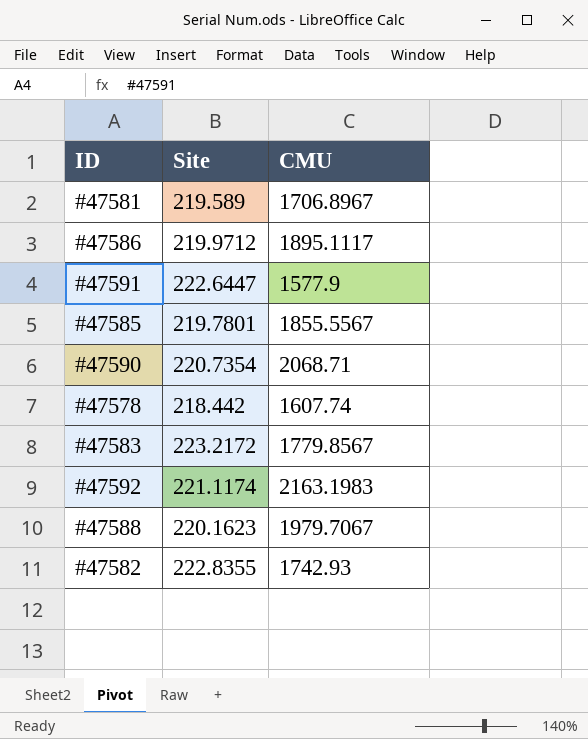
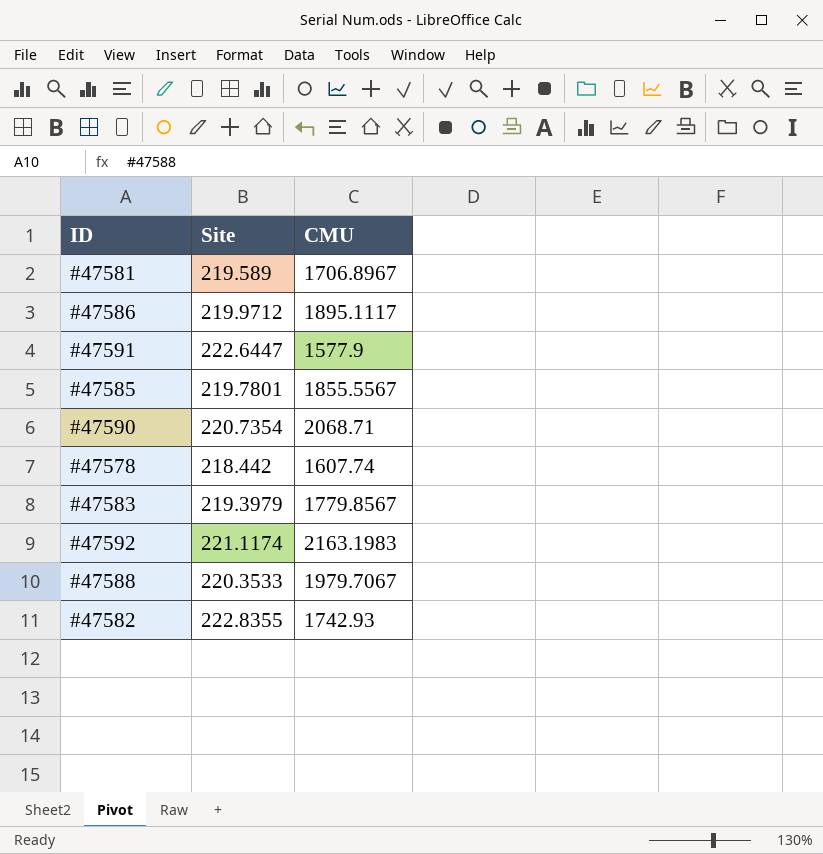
#47583 | Site: 223.2172 -> 219.3979
#47588 | Site: 220.1623 -> 220.3533

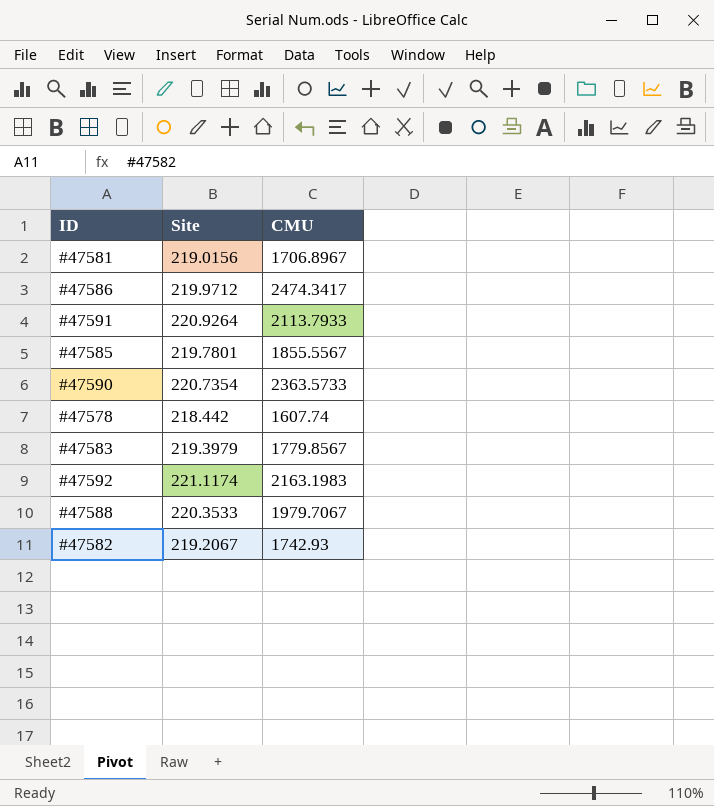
#47581 | Site: 219.589 -> 219.0156
#47586 | CMU: 1895.1117 -> 2474.3417
#47591 | Site: 222.6447 -> 220.9264
#47591 | CMU: 1577.9 -> 2113.7933
#47590 | CMU: 2068.71 -> 2363.5733
#47582 | Site: 222.8355 -> 219.2067

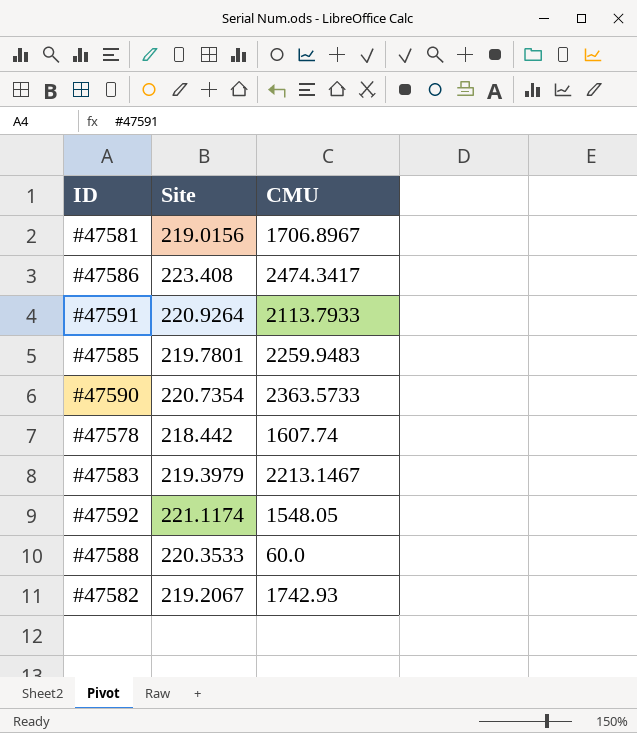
#47586 | Site: 219.9712 -> 223.408
#47585 | CMU: 1855.5567 -> 2259.9483
#47583 | CMU: 1779.8567 -> 2213.1467
#47592 | CMU: 2163.1983 -> 1548.05
#47588 | CMU: 1979.7067 -> 60.0

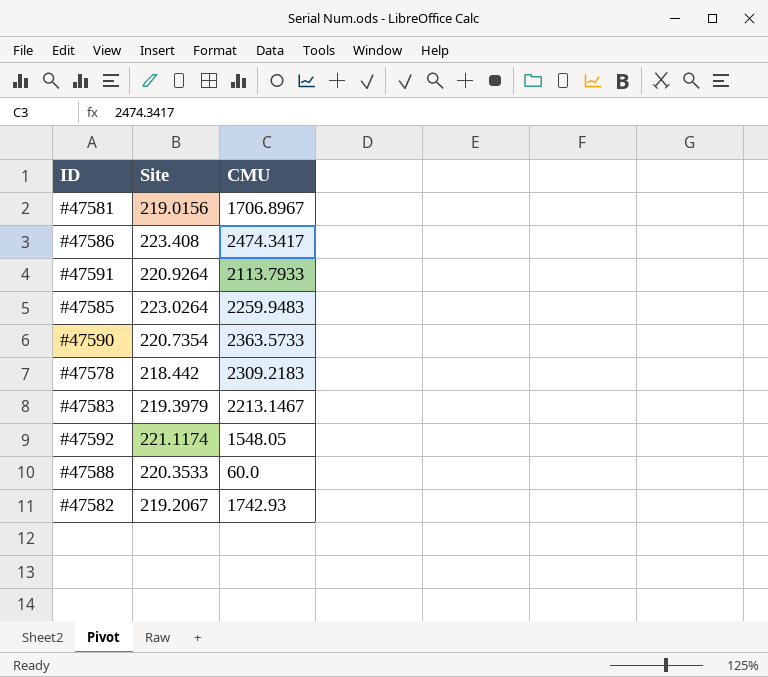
#47585 | Site: 219.7801 -> 223.0264
#47578 | CMU: 1607.74 -> 2309.2183

